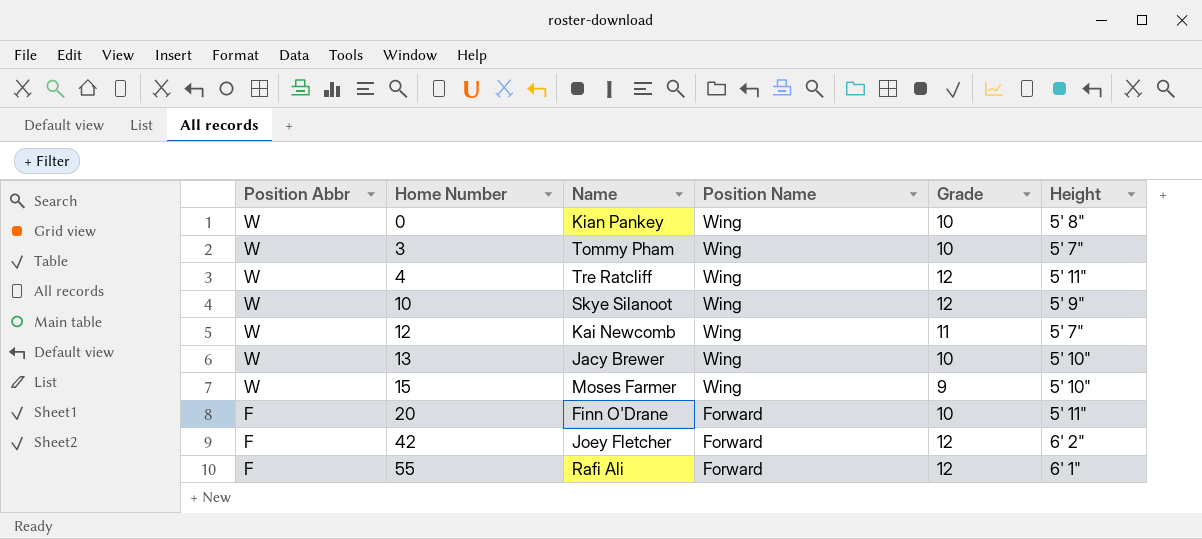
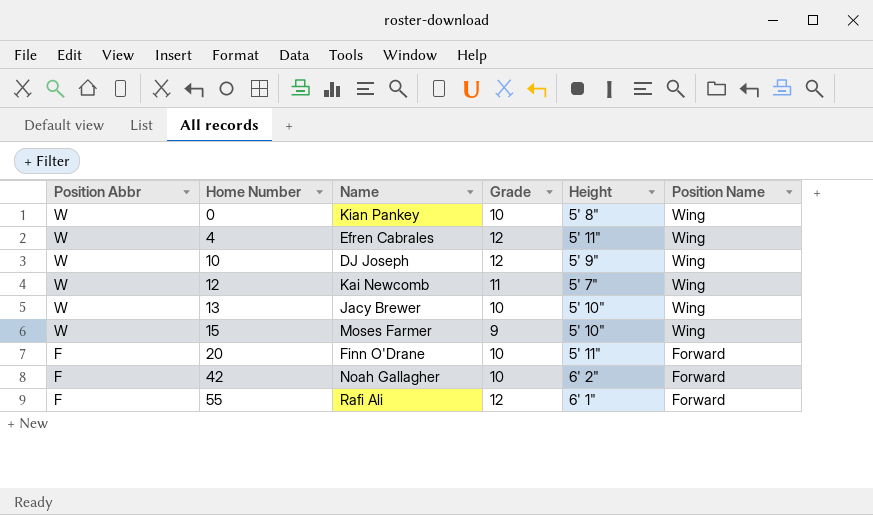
column Position Name | position: 4 -> 6
row 3: W | Tommy Pham | Wing | 10 | 5' 7" -> none
4 | Name: Tre Ratcliff -> Efren Cabrales
10 | Name: Skye Silanoot -> DJ Joseph
42 | Name: Joey Fletcher -> Noah Gallagher
42 | Grade: 12 -> 10

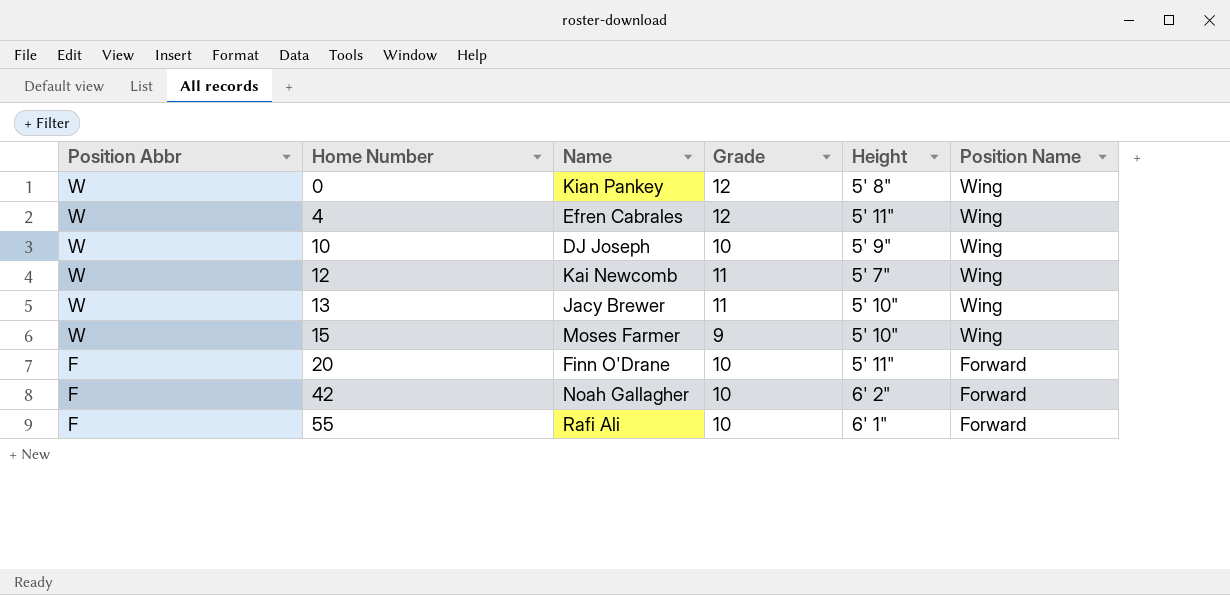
0 | Grade: 10 -> 12
10 | Grade: 12 -> 10
13 | Grade: 10 -> 11
55 | Grade: 12 -> 10

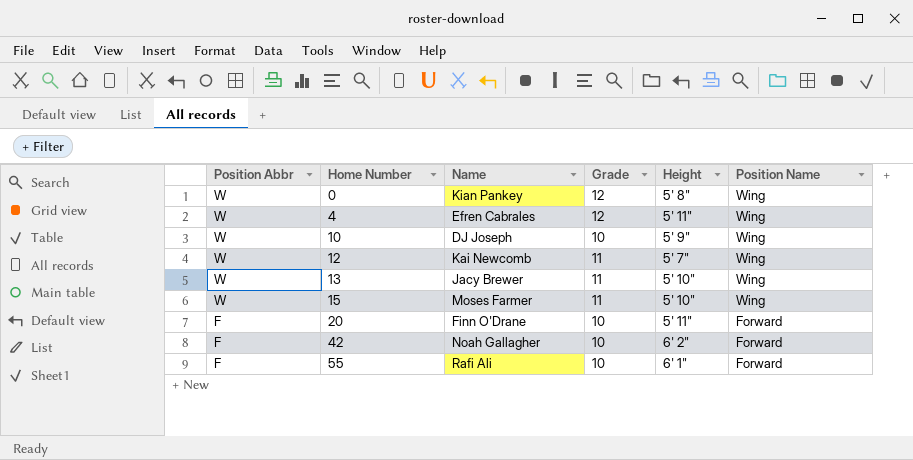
15 | Grade: 9 -> 11

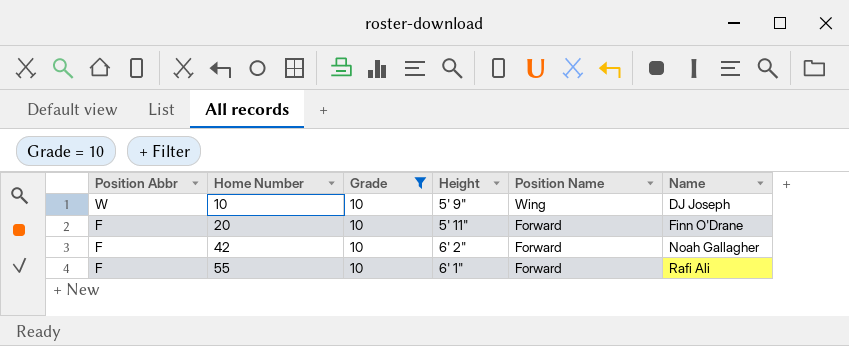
filter: none -> Grade = 10
column Name | position: 3 -> 6

